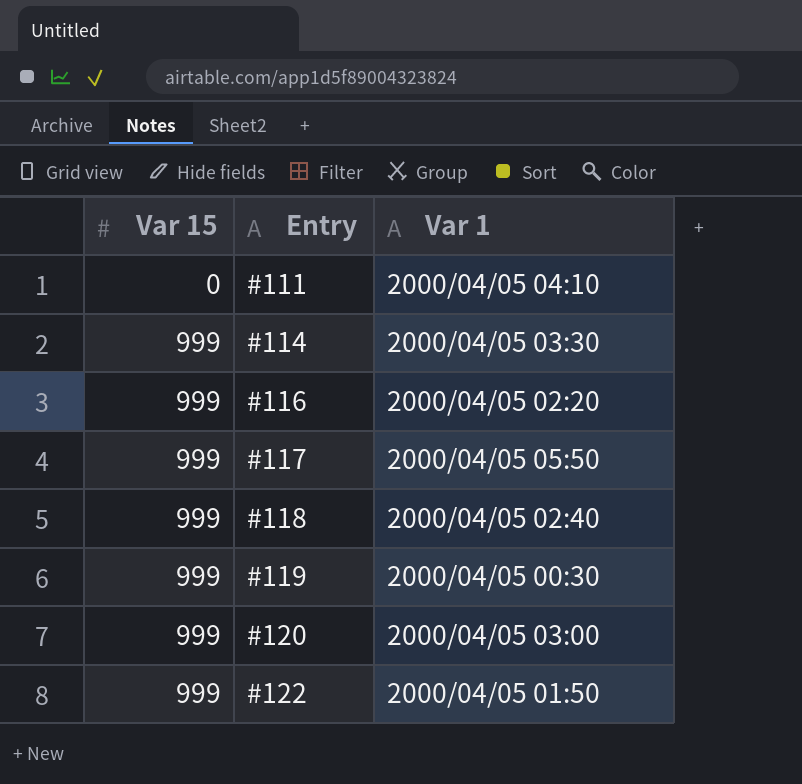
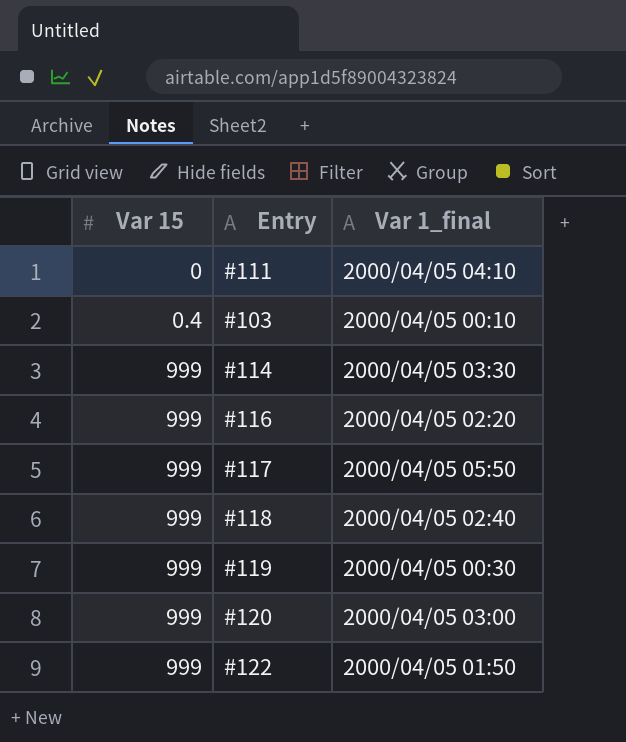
column name: Var 1 -> Var 1_final
row #103: none -> 0.4 | 2000/04/05 00:10

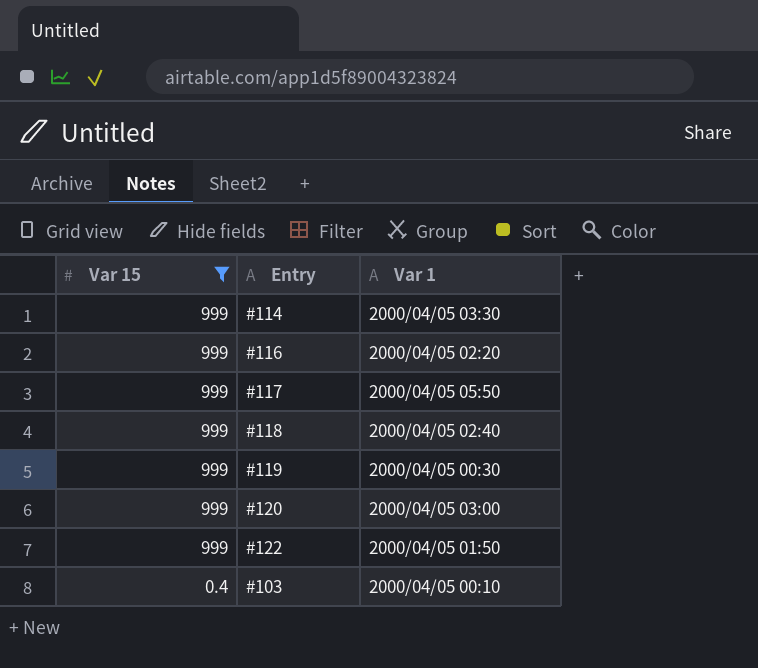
filter: none -> Var 15 != 0
row order: Var 15 ascending -> Var 15 descending
column name: Var 1_final -> Var 1

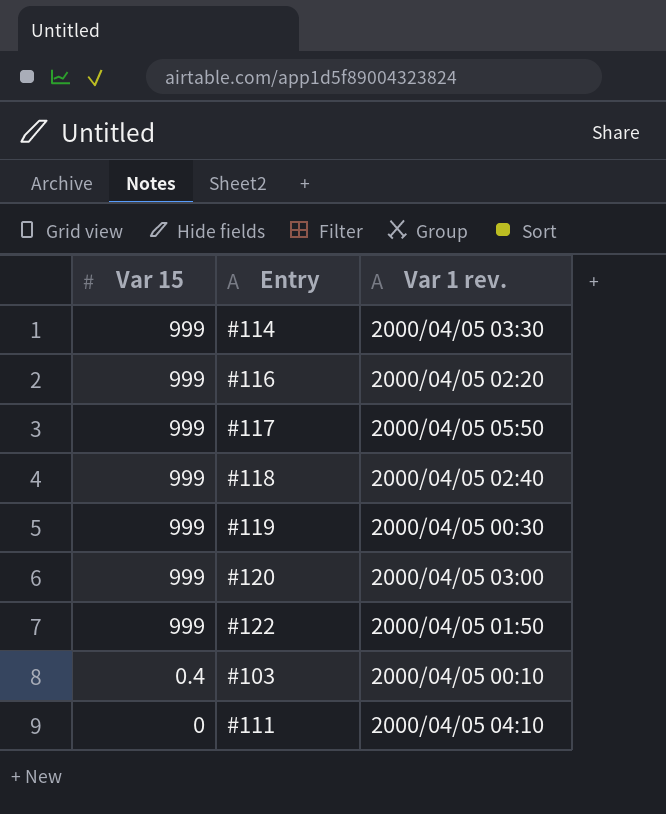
filter: Var 15 != 0 -> none
column name: Var 1 -> Var 1 rev.

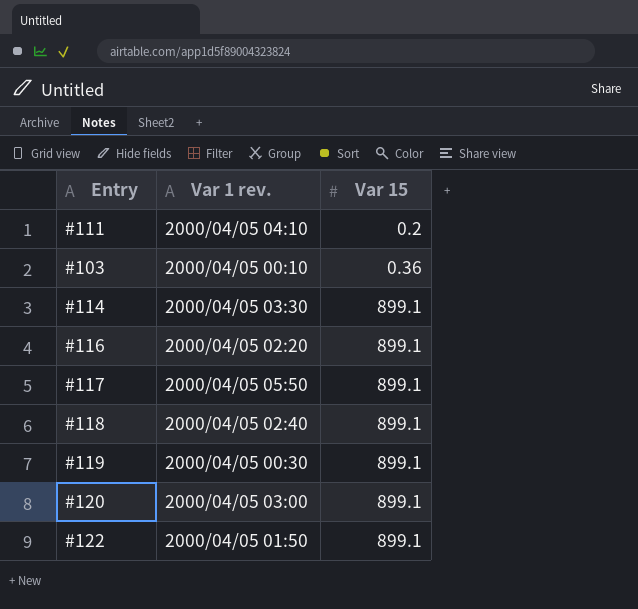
row order: Var 15 descending -> Var 15 ascending
column Var 15 | position: 1 -> 3
#111 | Var 15: 0 -> 0.2
#103 | Var 15: 0.4 -> 0.36
#114 | Var 15: 999 -> 899.1
#116 | Var 15: 999 -> 899.1
#117 | Var 15: 999 -> 899.1
#118 | Var 15: 999 -> 899.1
#119 | Var 15: 999 -> 899.1
#120 | Var 15: 999 -> 899.1
#122 | Var 15: 999 -> 899.1

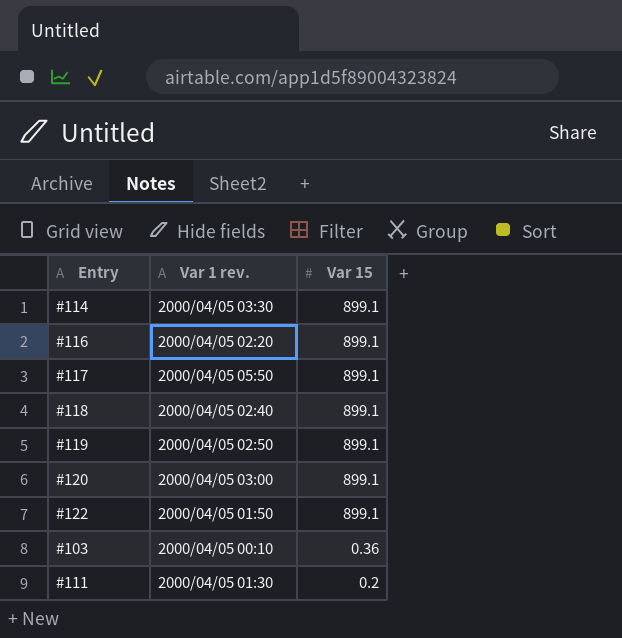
row order: Var 15 ascending -> Var 15 descending
#119 | Var 1 rev.: 2000/04/05 00:30 -> 2000/04/05 02:50
#111 | Var 1 rev.: 2000/04/05 04:10 -> 2000/04/05 01:30

